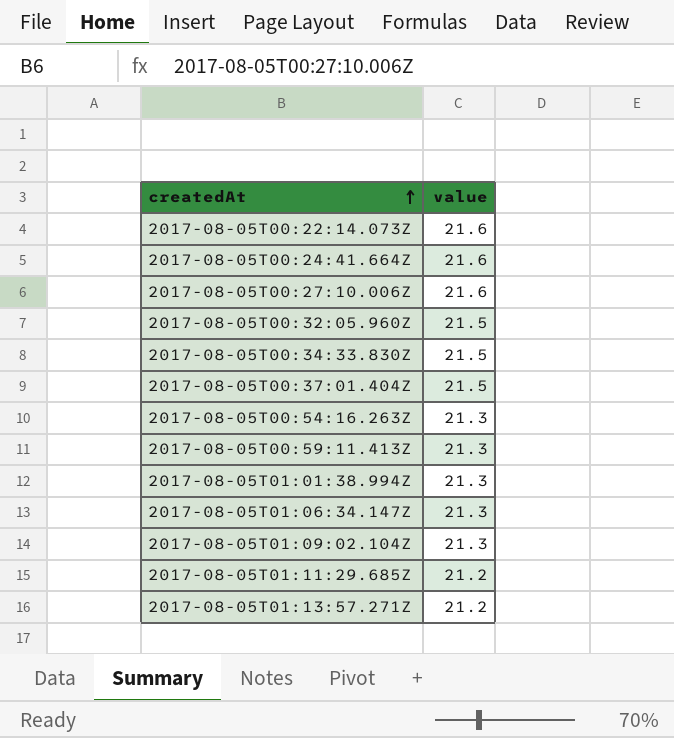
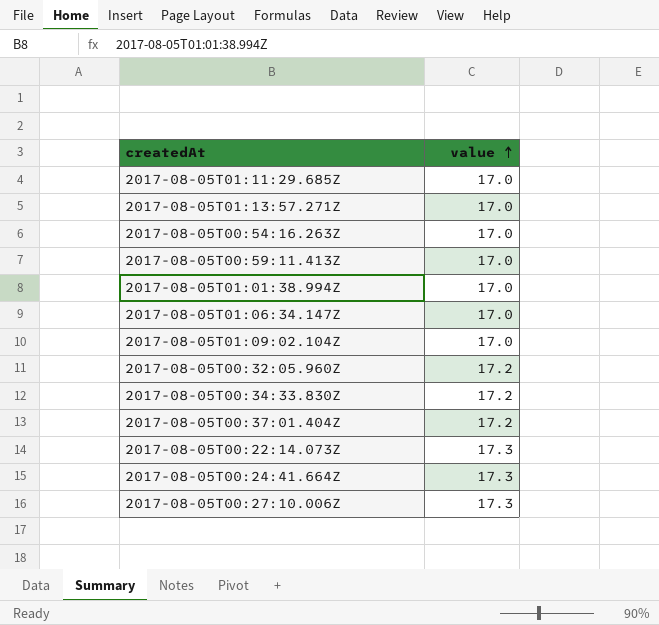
row order: createdAt ascending -> value ascending
2017-08-05T01:11:29.685Z | value: 21.2 -> 17.0
2017-08-05T01:13:57.271Z | value: 21.2 -> 17.0
2017-08-05T00:54:16.263Z | value: 21.3 -> 17.0
2017-08-05T00:59:11.413Z | value: 21.3 -> 17.0
2017-08-05T01:01:38.994Z | value: 21.3 -> 17.0
2017-08-05T01:06:34.147Z | value: 21.3 -> 17.0
2017-08-05T01:09:02.104Z | value: 21.3 -> 17.0
2017-08-05T00:32:05.960Z | value: 21.5 -> 17.2
2017-08-05T00:34:33.830Z | value: 21.5 -> 17.2
2017-08-05T00:37:01.404Z | value: 21.5 -> 17.2
2017-08-05T00:22:14.073Z | value: 21.6 -> 17.3
2017-08-05T00:24:41.664Z | value: 21.6 -> 17.3
2017-08-05T00:27:10.006Z | value: 21.6 -> 17.3

